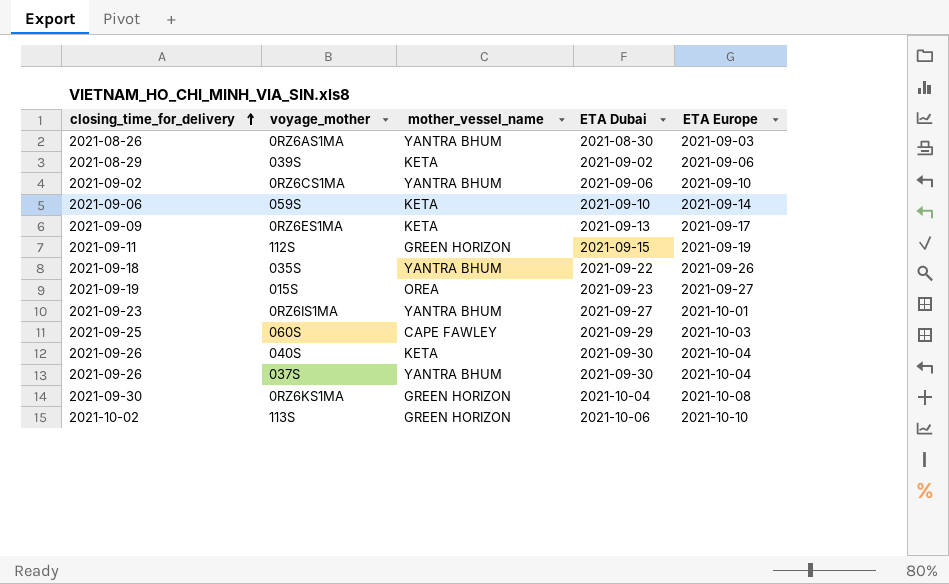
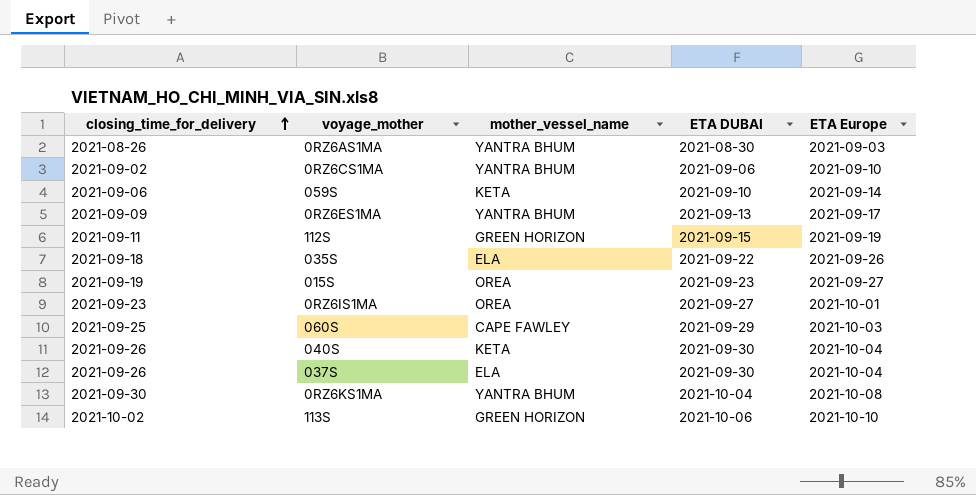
column name: ETA Dubai -> ETA DUBAI
row 039S: 2021-08-29 | KETA | 2021-09-02 | 2021-09-06 -> none
0RZ6ES1MA | mother_vessel_name: KETA -> YANTRA BHUM
035S | mother_vessel_name: YANTRA BHUM -> ELA
0RZ6IS1MA | mother_vessel_name: YANTRA BHUM -> OREA
037S | mother_vessel_name: YANTRA BHUM -> ELA
0RZ6KS1MA | mother_vessel_name: GREEN HORIZON -> YANTRA BHUM

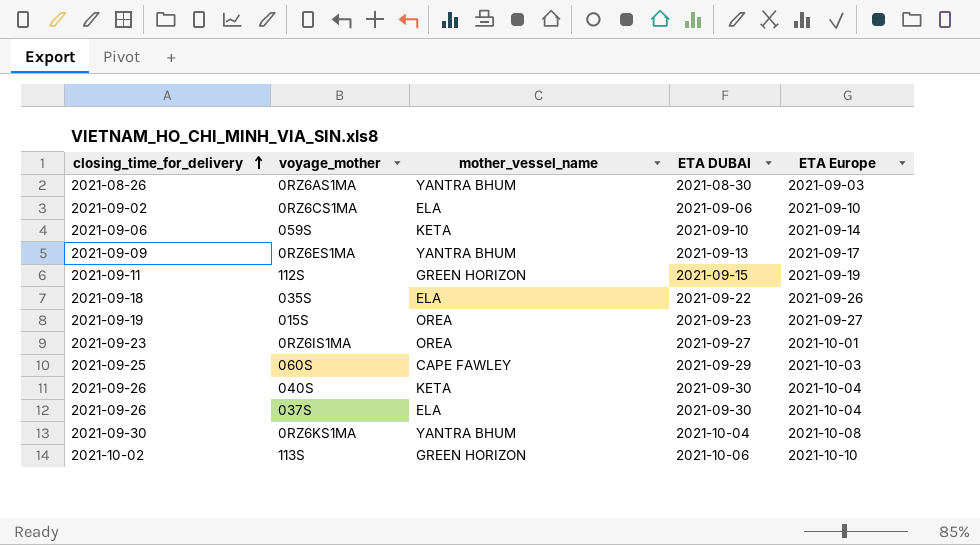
0RZ6CS1MA | mother_vessel_name: YANTRA BHUM -> ELA

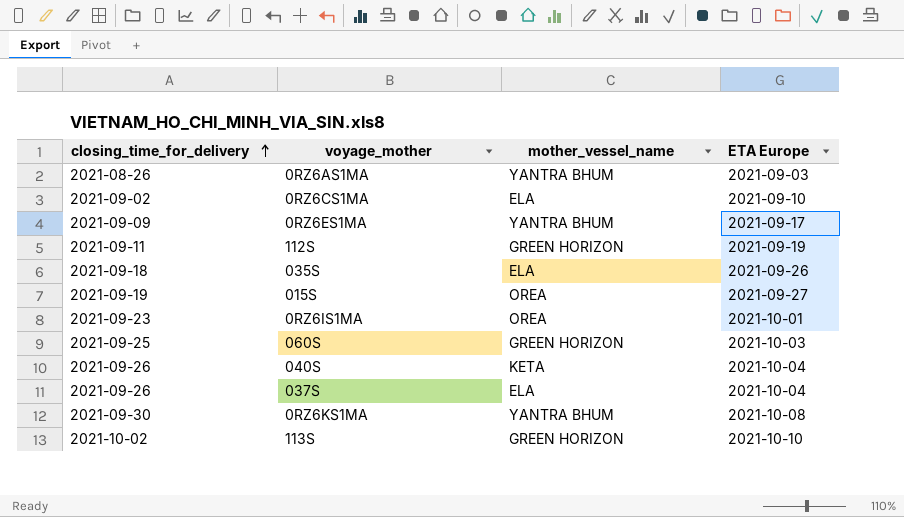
column ETA DUBAI | position: 4 -> none
row 059S: 2021-09-06 | KETA | 2021-09-10 | 2021-09-14 -> none
060S | mother_vessel_name: CAPE FAWLEY -> GREEN HORIZON

